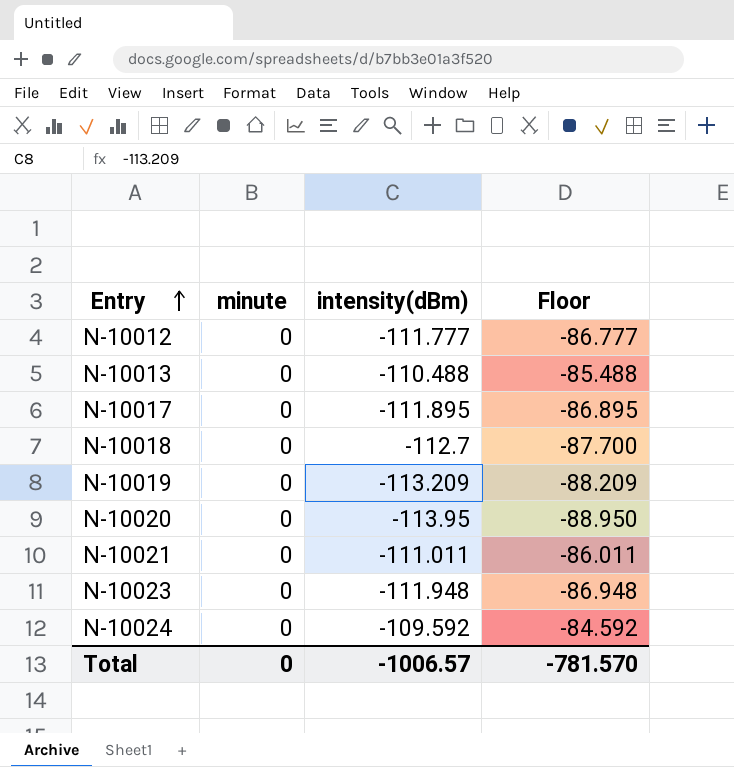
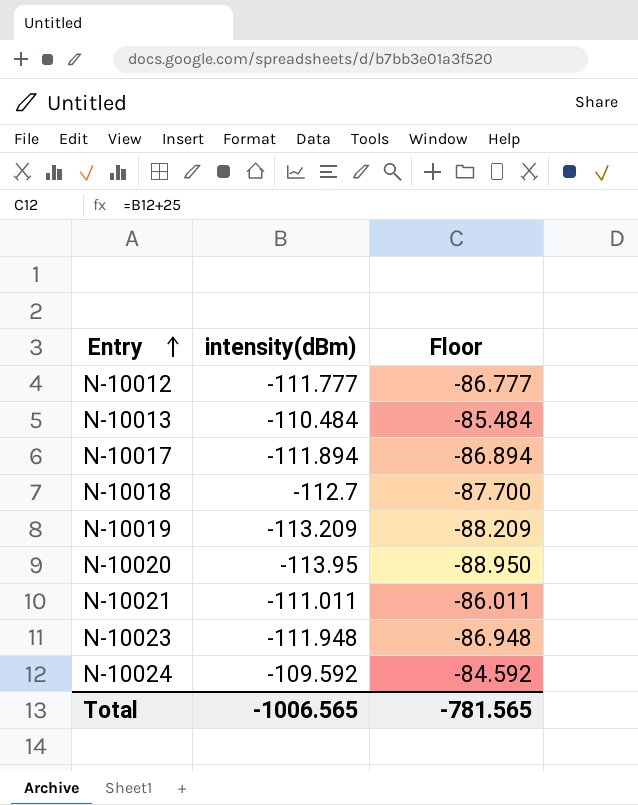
column minute | position: 2 -> none
N-10013 | intensity(dBm): -110.488 -> -110.484
N-10013 | Floor: -85.488 -> -85.484
N-10017 | intensity(dBm): -111.895 -> -111.894
N-10017 | Floor: -86.895 -> -86.894
Total | intensity(dBm): -1006.57 -> -1006.565
Total | Floor: -781.570 -> -781.565

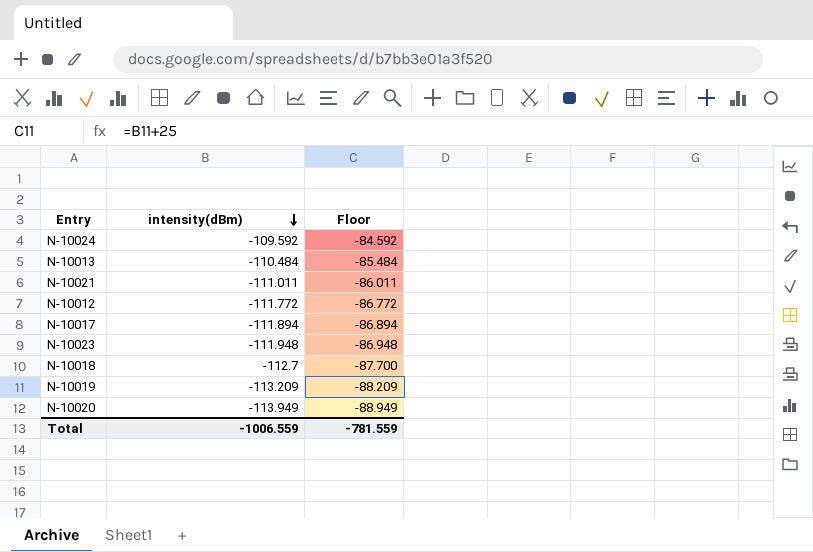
row order: Entry ascending -> intensity(dBm) descending
N-10012 | intensity(dBm): -111.777 -> -111.772
N-10012 | Floor: -86.777 -> -86.772
N-10020 | intensity(dBm): -113.95 -> -113.949
N-10020 | Floor: -88.950 -> -88.949
Total | intensity(dBm): -1006.565 -> -1006.559
Total | Floor: -781.565 -> -781.559

